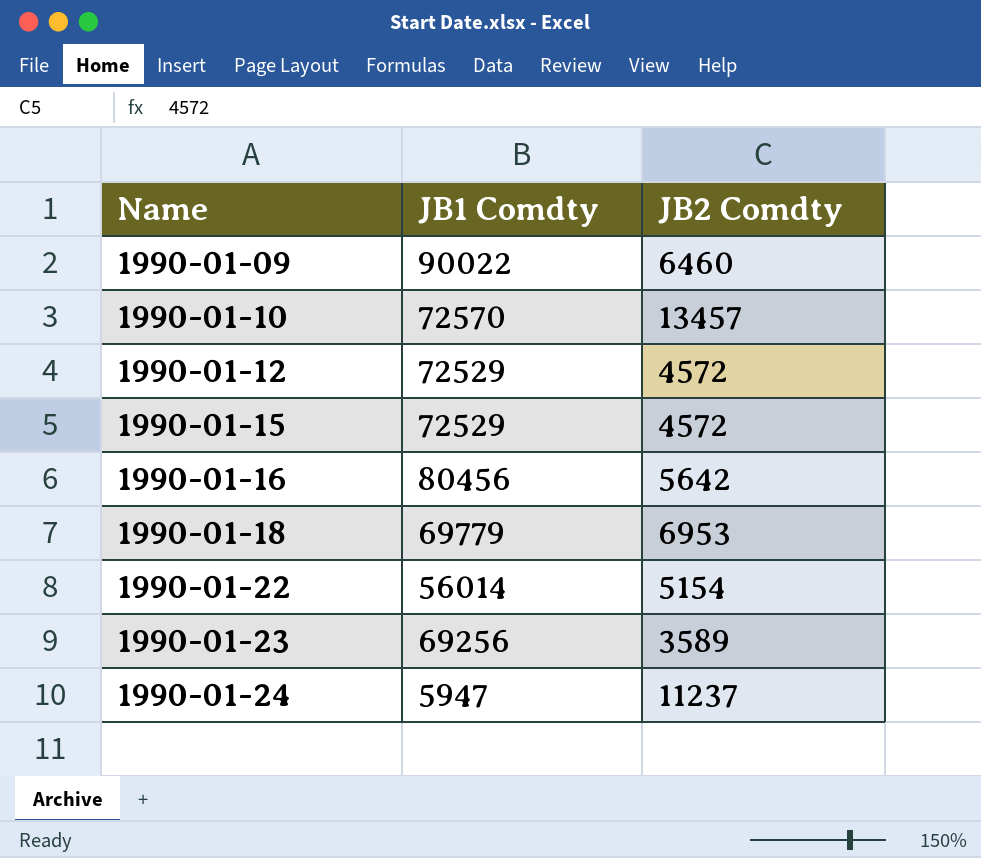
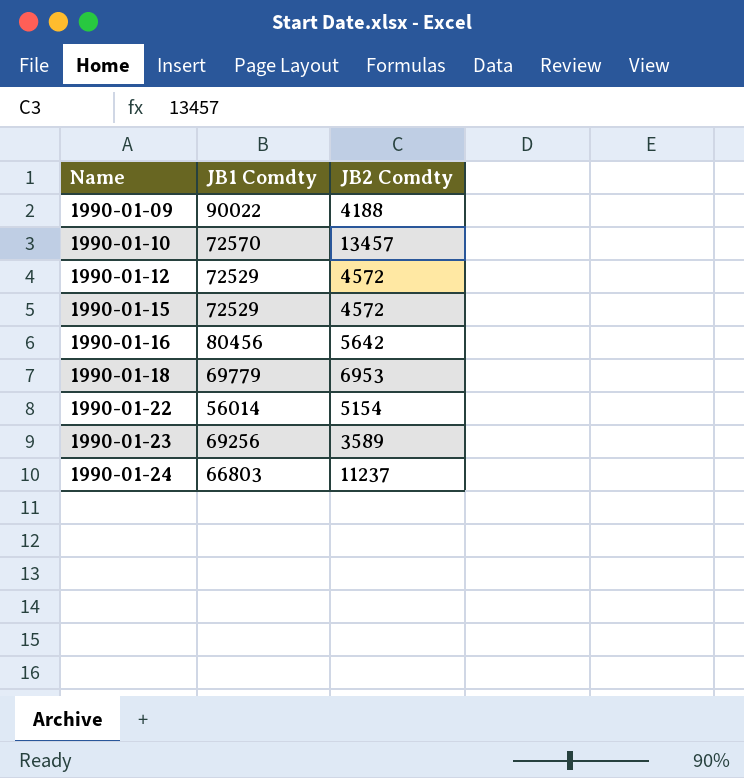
1990-01-09 | JB2 Comdty: 6460 -> 4188
1990-01-24 | JB1 Comdty: 5947 -> 66803

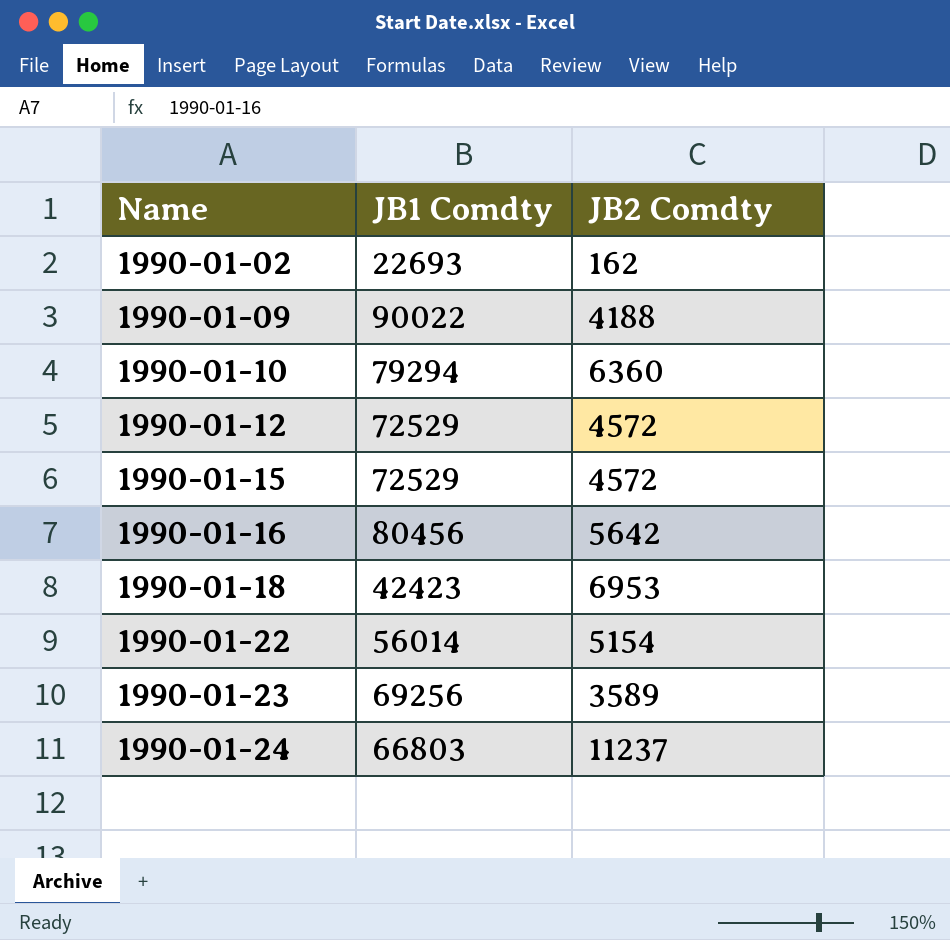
row 1990-01-02: none -> 22693 | 162
1990-01-10 | JB1 Comdty: 72570 -> 79294
1990-01-10 | JB2 Comdty: 13457 -> 6360
1990-01-18 | JB1 Comdty: 69779 -> 42423

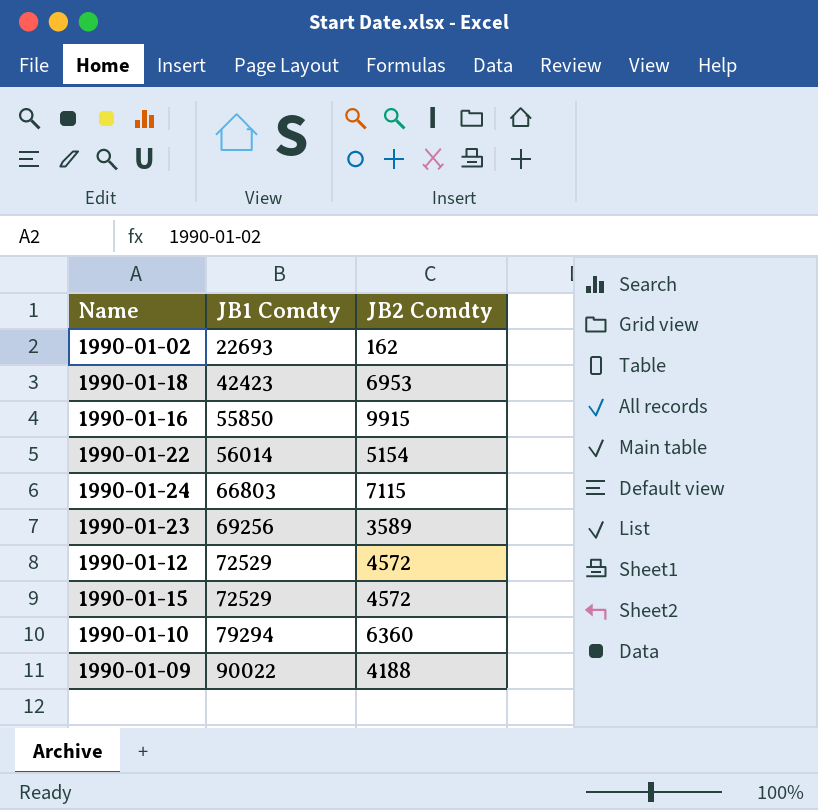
row order: Name ascending -> JB1 Comdty ascending
1990-01-16 | JB1 Comdty: 80456 -> 55850
1990-01-16 | JB2 Comdty: 5642 -> 9915
1990-01-24 | JB2 Comdty: 11237 -> 7115

